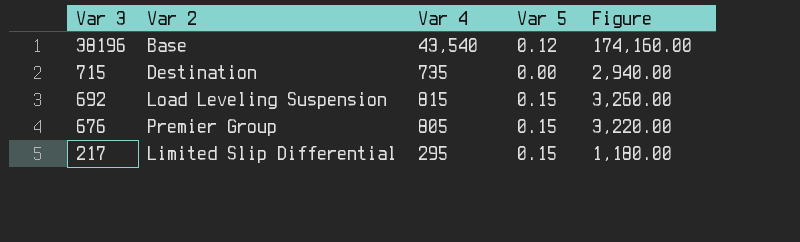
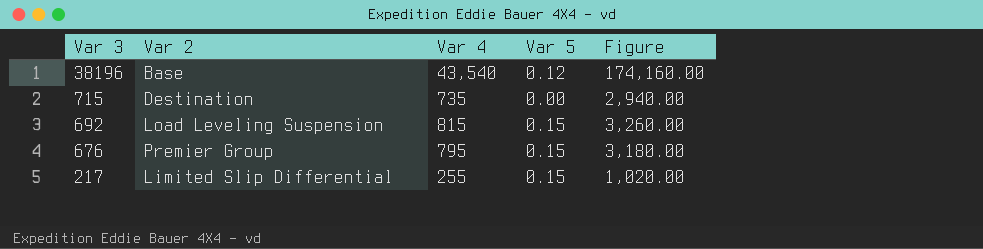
676 | Var 4: 805 -> 795
676 | Figure: 3,220.00 -> 3,180.00
217 | Var 4: 295 -> 255
217 | Figure: 1,180.00 -> 1,020.00

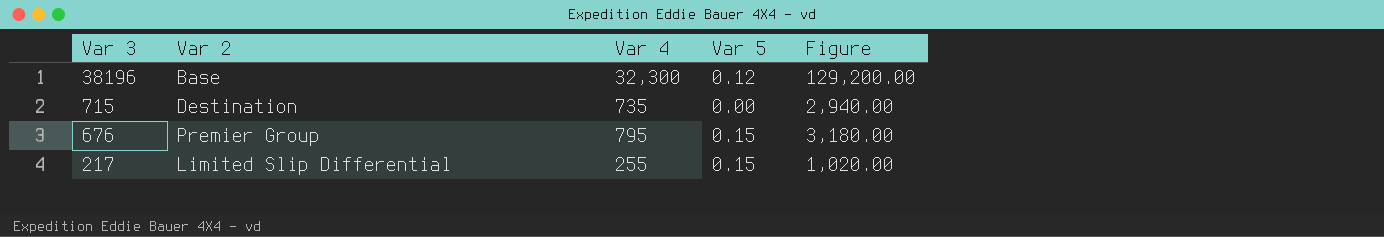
row 692: Load Leveling Suspension | 815 | 0.15 | 3,260.00 -> none
38196 | Var 4: 43,540 -> 32,300
38196 | Figure: 174,160.00 -> 129,200.00

